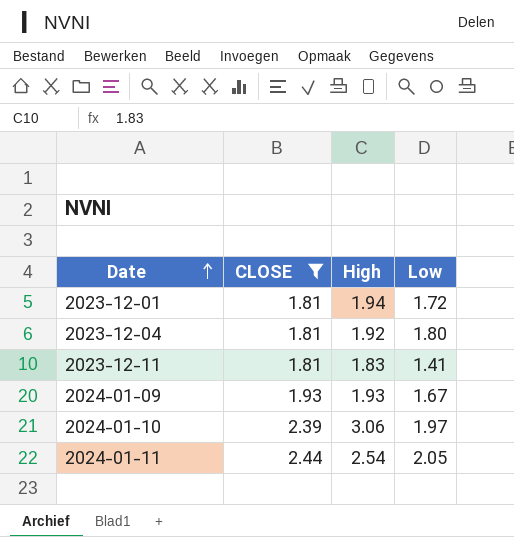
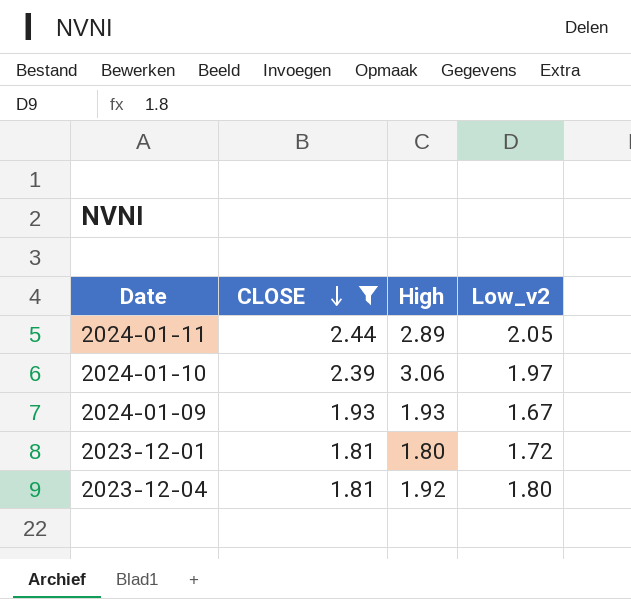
row order: Date ascending -> CLOSE descending
column name: Low -> Low_v2
row 2023-12-11: 1.81 | 1.83 | 1.41 -> none
2024-01-11 | High: 2.54 -> 2.89
2023-12-01 | High: 1.94 -> 1.80

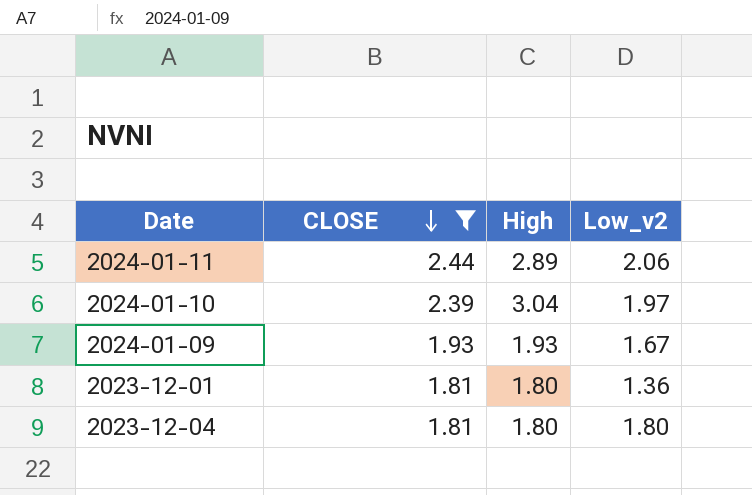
2024-01-11 | Low_v2: 2.05 -> 2.06
2024-01-10 | High: 3.06 -> 3.04
2023-12-01 | Low_v2: 1.72 -> 1.36
2023-12-04 | High: 1.92 -> 1.80

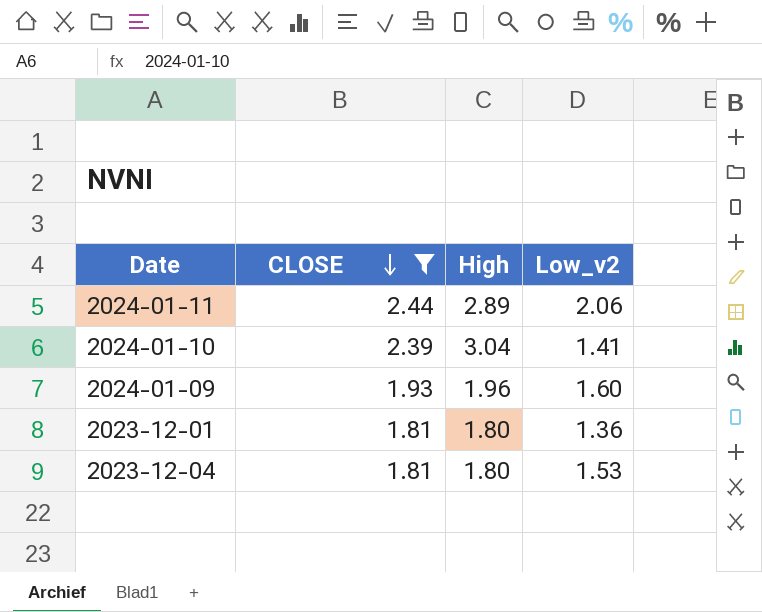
2024-01-10 | Low_v2: 1.97 -> 1.41
2024-01-09 | High: 1.93 -> 1.96
2024-01-09 | Low_v2: 1.67 -> 1.60
2023-12-04 | Low_v2: 1.80 -> 1.53

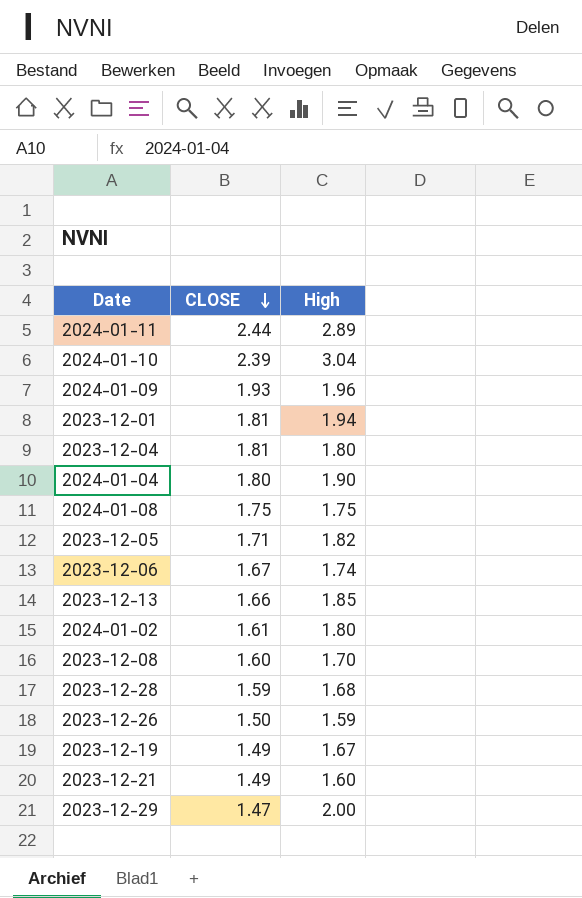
filter: CLOSE >= 1.81 -> none
column Low_v2 | position: 4 -> none
2023-12-01 | High: 1.80 -> 1.94

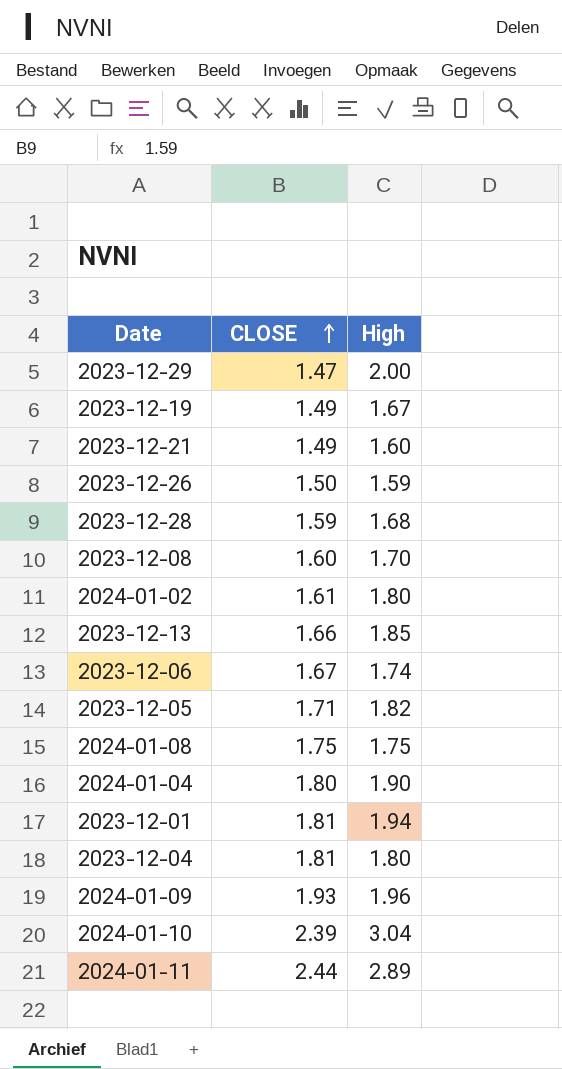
row order: CLOSE descending -> CLOSE ascending

